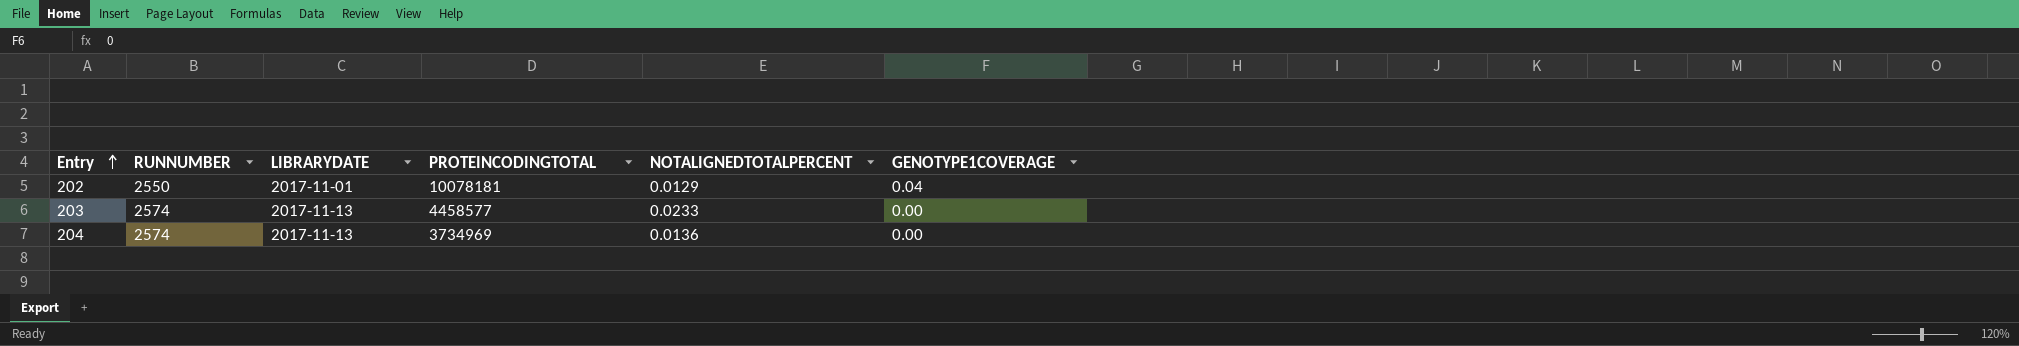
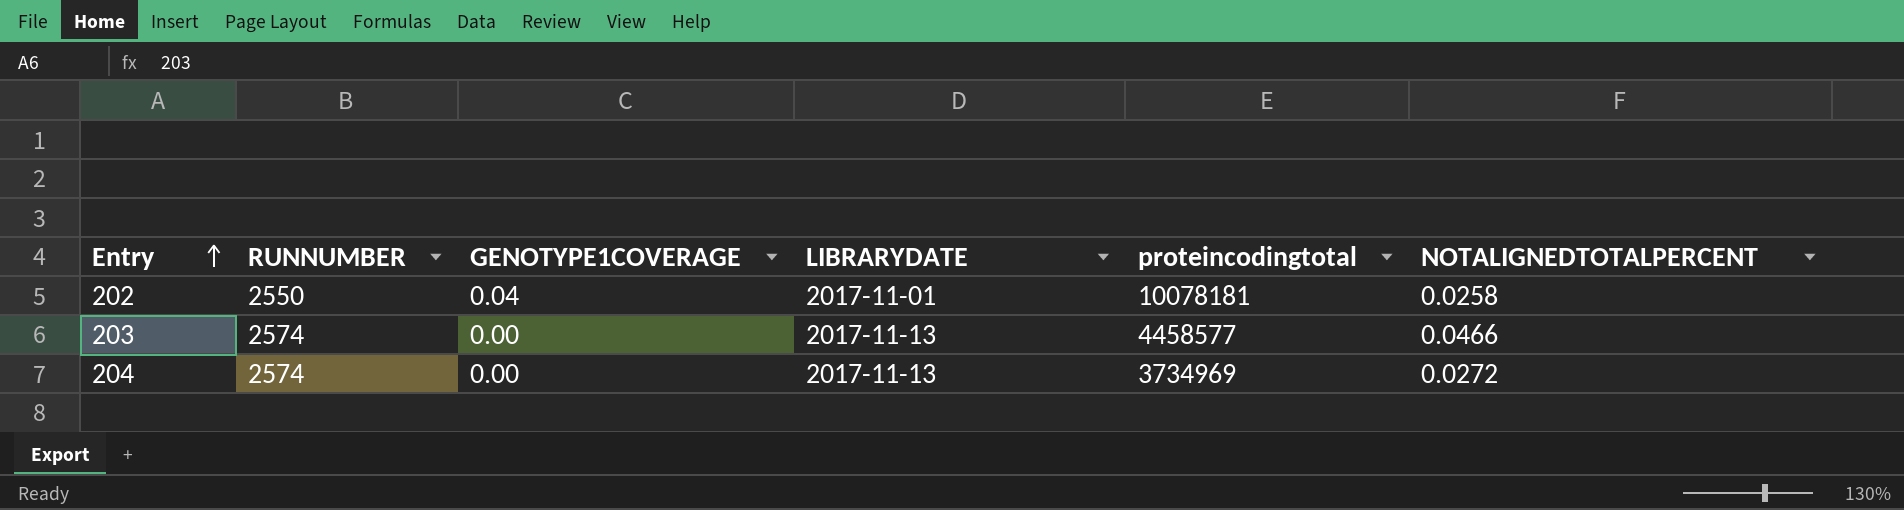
column GENOTYPE1COVERAGE | position: 6 -> 3
column name: PROTEINCODINGTOTAL -> proteincodingtotal
202 | NOTALIGNEDTOTALPERCENT: 0.0129 -> 0.0258
203 | NOTALIGNEDTOTALPERCENT: 0.0233 -> 0.0466
204 | NOTALIGNEDTOTALPERCENT: 0.0136 -> 0.0272

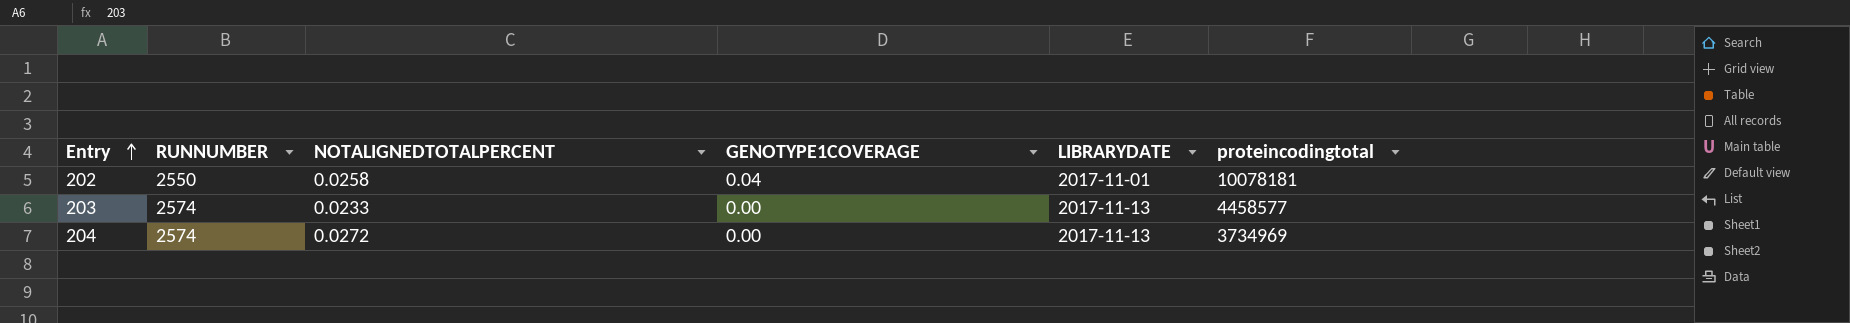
column NOTALIGNEDTOTALPERCENT | position: 6 -> 3
203 | NOTALIGNEDTOTALPERCENT: 0.0466 -> 0.0233

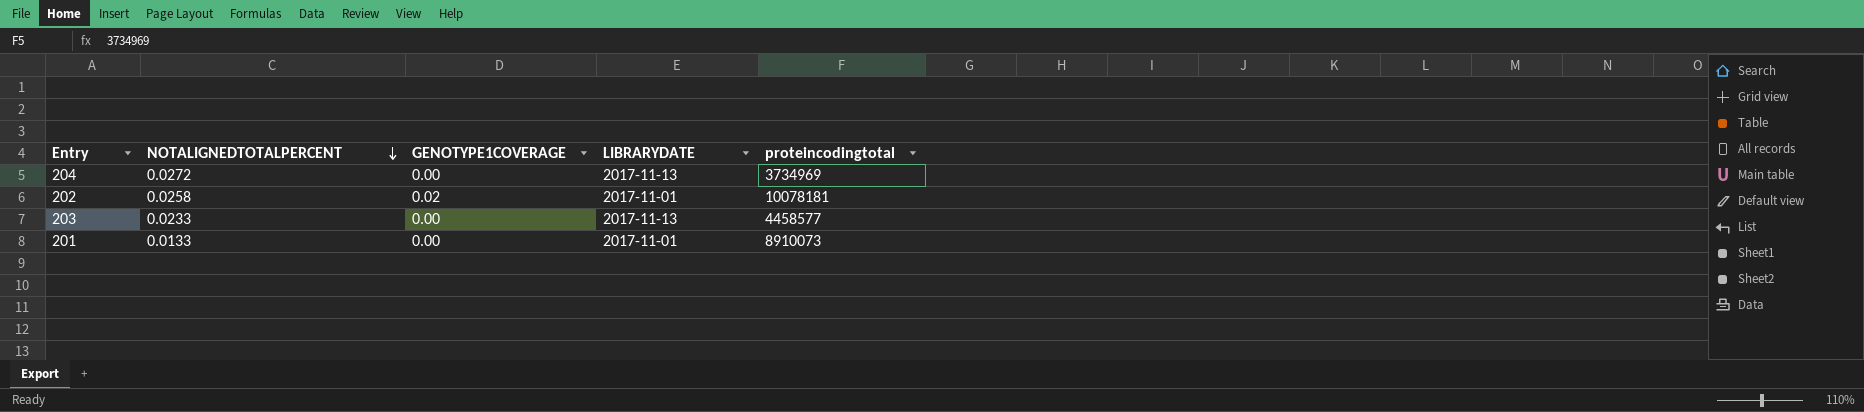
row order: Entry ascending -> NOTALIGNEDTOTALPERCENT descending
column RUNNUMBER | position: 2 -> none
202 | GENOTYPE1COVERAGE: 0.04 -> 0.02
row 201: none -> 0.0133 | 0.00 | 2017-11-01 | 8910073

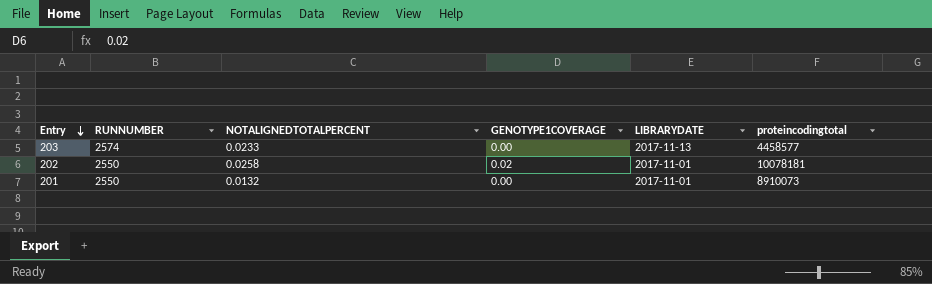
row order: NOTALIGNEDTOTALPERCENT descending -> Entry descending
column RUNNUMBER | position: none -> 2
row 204: 0.0272 | 0.00 | 2017-11-13 | 3734969 -> none
201 | NOTALIGNEDTOTALPERCENT: 0.0133 -> 0.0132

